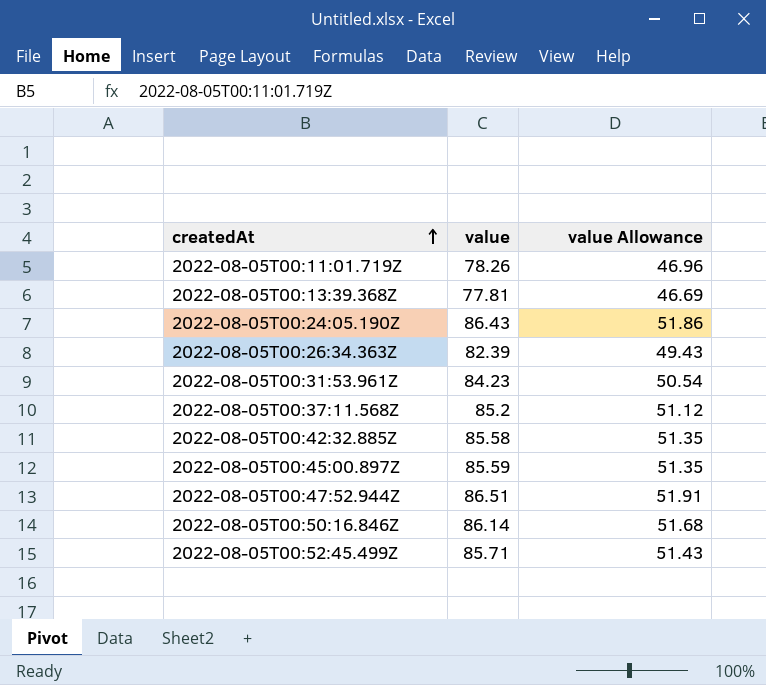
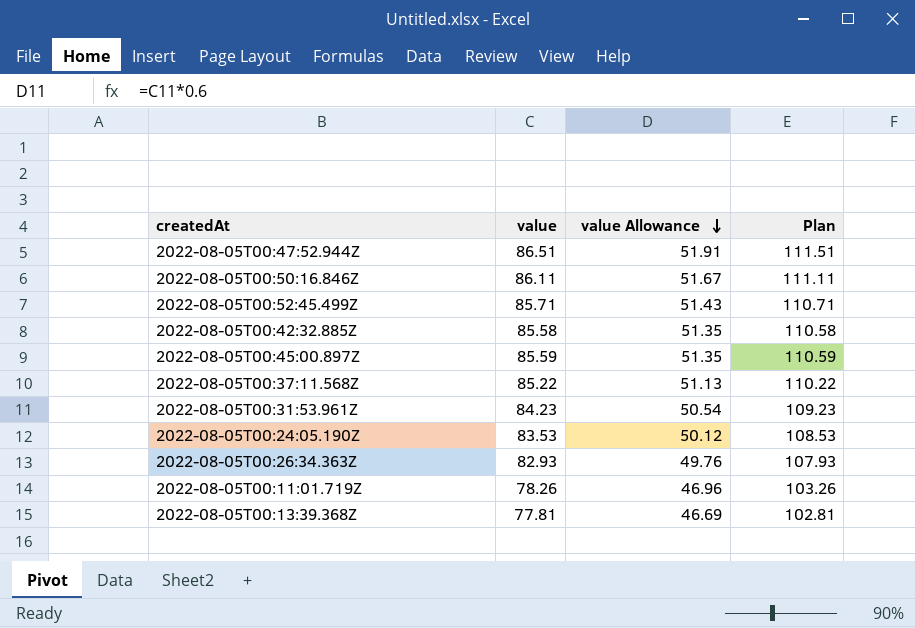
row order: createdAt ascending -> value Allowance descending
column Plan | formula: none -> [value] + 25
2022-08-05T00:50:16.846Z | value: 86.14 -> 86.11
2022-08-05T00:50:16.846Z | value Allowance: 51.68 -> 51.67
2022-08-05T00:37:11.568Z | value: 85.2 -> 85.22
2022-08-05T00:37:11.568Z | value Allowance: 51.12 -> 51.13
2022-08-05T00:24:05.190Z | value: 86.43 -> 83.53
2022-08-05T00:24:05.190Z | value Allowance: 51.86 -> 50.12
2022-08-05T00:26:34.363Z | value: 82.39 -> 82.93
2022-08-05T00:26:34.363Z | value Allowance: 49.43 -> 49.76

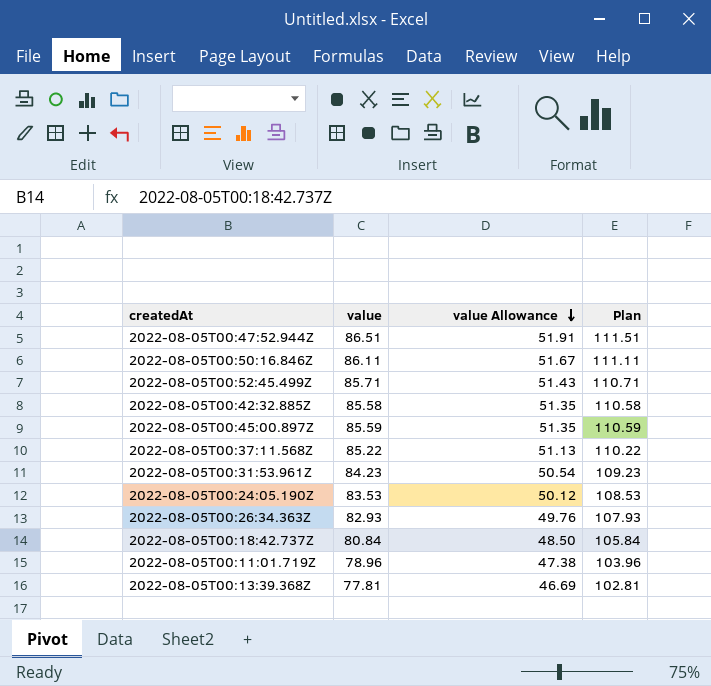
row 2022-08-05T00:18:42.737Z: none -> 80.84 | 48.50 | 105.84
2022-08-05T00:11:01.719Z | value: 78.26 -> 78.96
2022-08-05T00:11:01.719Z | value Allowance: 46.96 -> 47.38
2022-08-05T00:11:01.719Z | Plan: 103.26 -> 103.96

